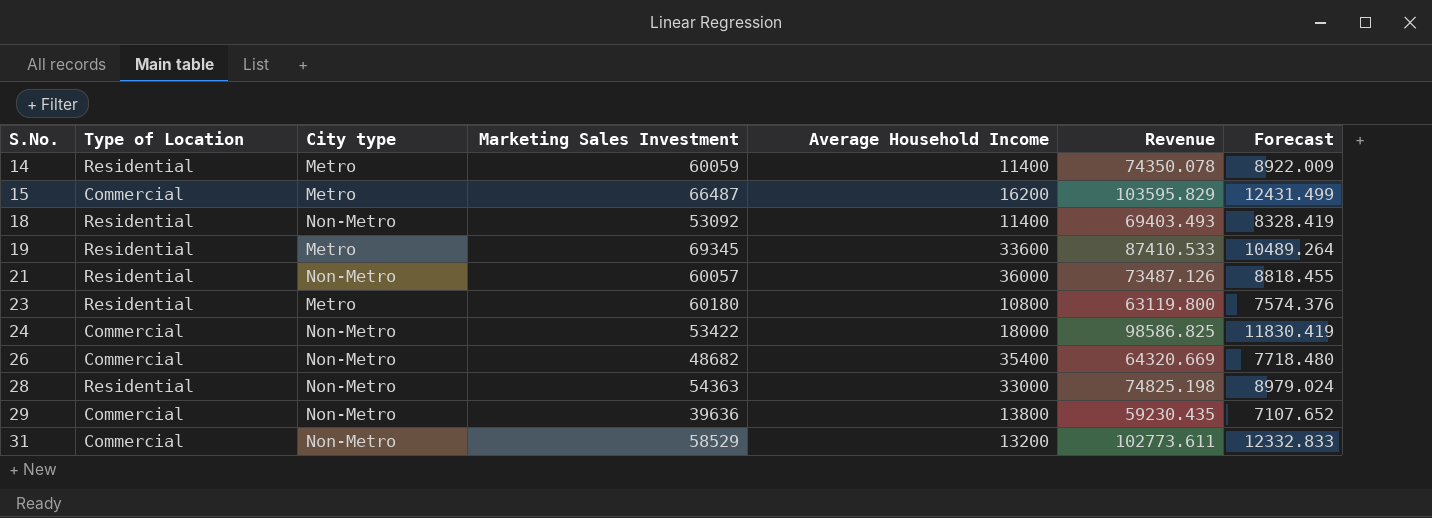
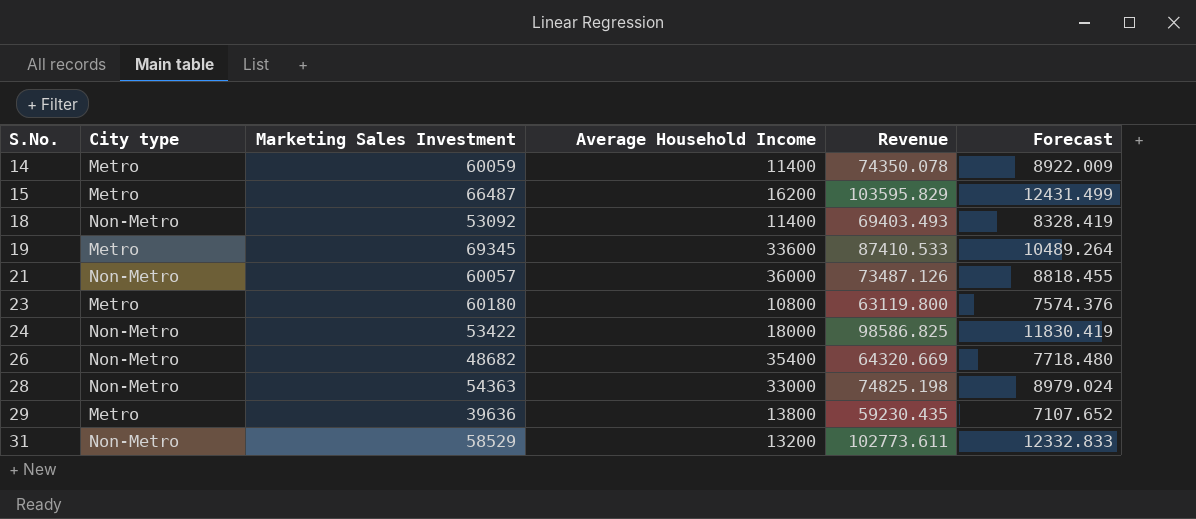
column Type of Location | position: 2 -> none
29 | City type: Non-Metro -> Metro

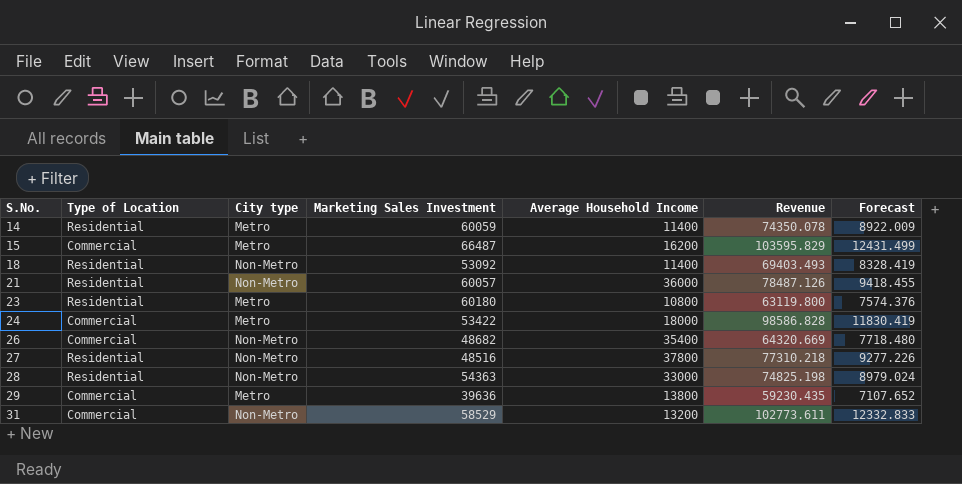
column Type of Location | position: none -> 2
row 19: Metro | 69345 | 33600 | 87410.533 | 10489.264 -> none
21 | Revenue: 73487.126 -> 78487.126
21 | Forecast: 8818.455 -> 9418.455
24 | City type: Non-Metro -> Metro
24 | Revenue: 98586.825 -> 98586.828
row 27: none -> Residential | Non-Metro | 48516 | 37800 | 77310.218 | 9277.226

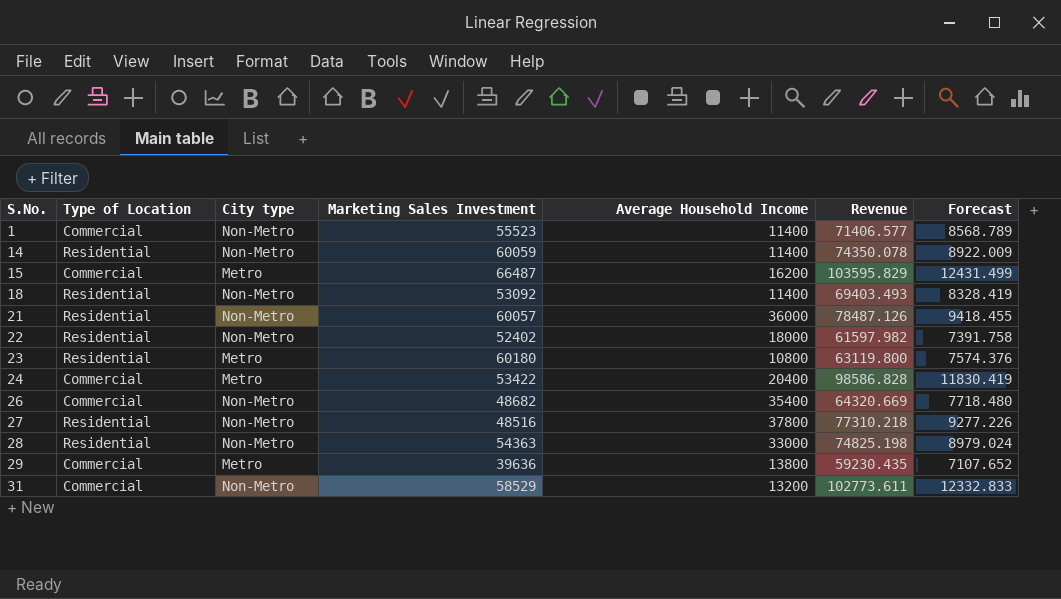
row 1: none -> Commercial | Non-Metro | 55523 | 11400 | 71406.577 | 8568.789
14 | City type: Metro -> Non-Metro
row 22: none -> Residential | Non-Metro | 52402 | 18000 | 61597.982 | 7391.758
24 | Average Household Income: 18000 -> 20400

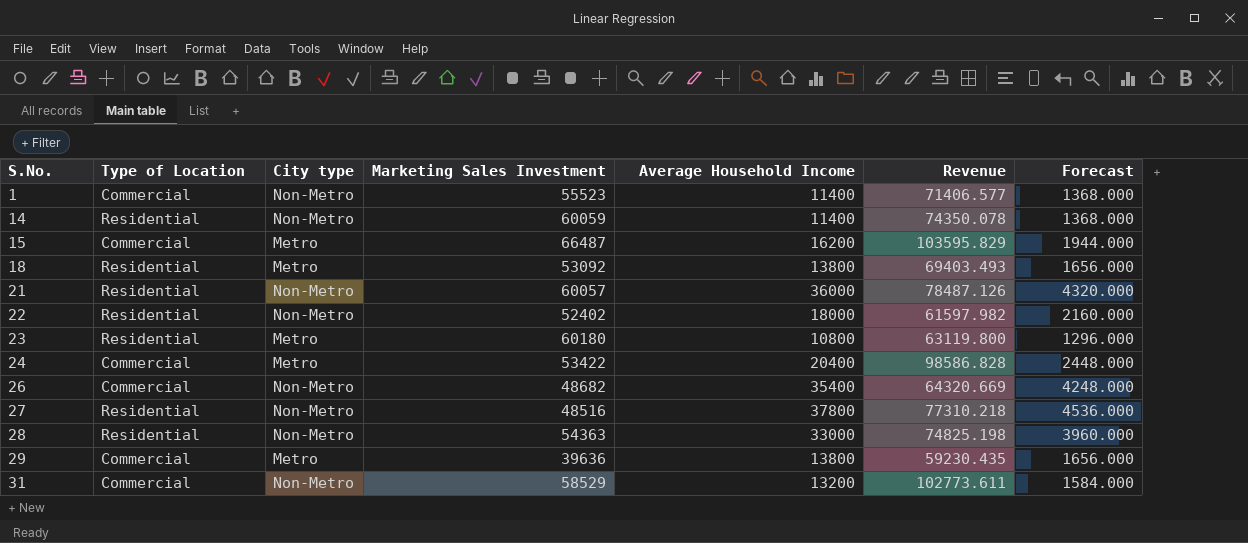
column Forecast | formula: [Revenue] * 0.12 -> [Average Household Income] * 0.12
18 | City type: Non-Metro -> Metro
18 | Average Household Income: 11400 -> 13800

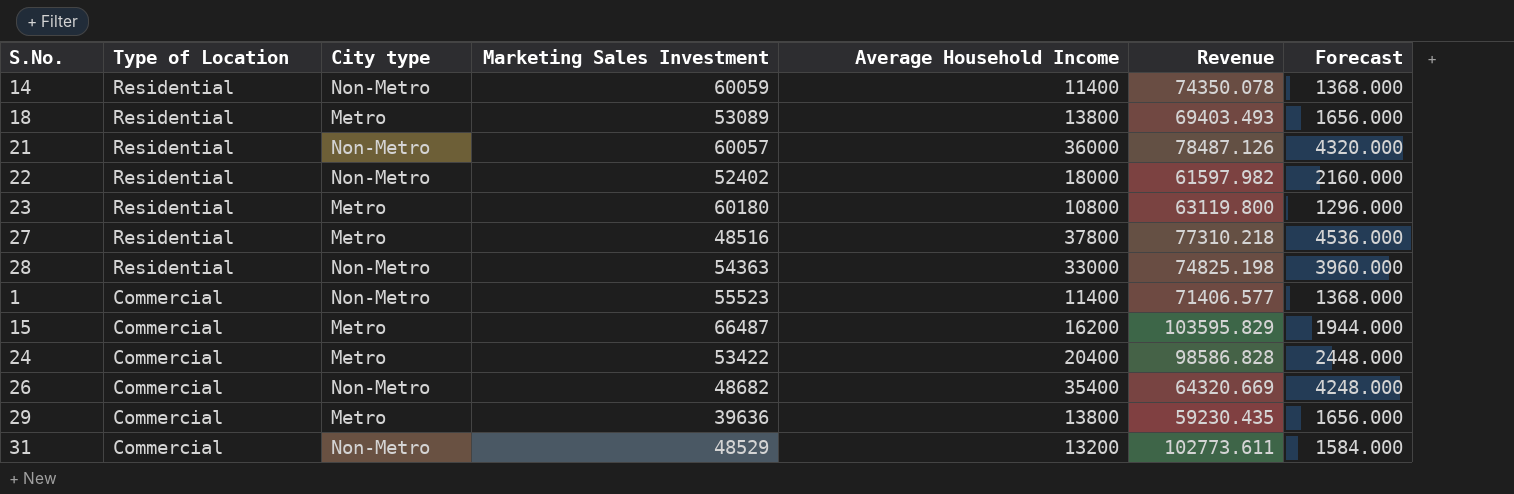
row order: S.No. ascending -> Type of Location descending
18 | Marketing Sales Investment: 53092 -> 53089
27 | City type: Non-Metro -> Metro
31 | Marketing Sales Investment: 58529 -> 48529

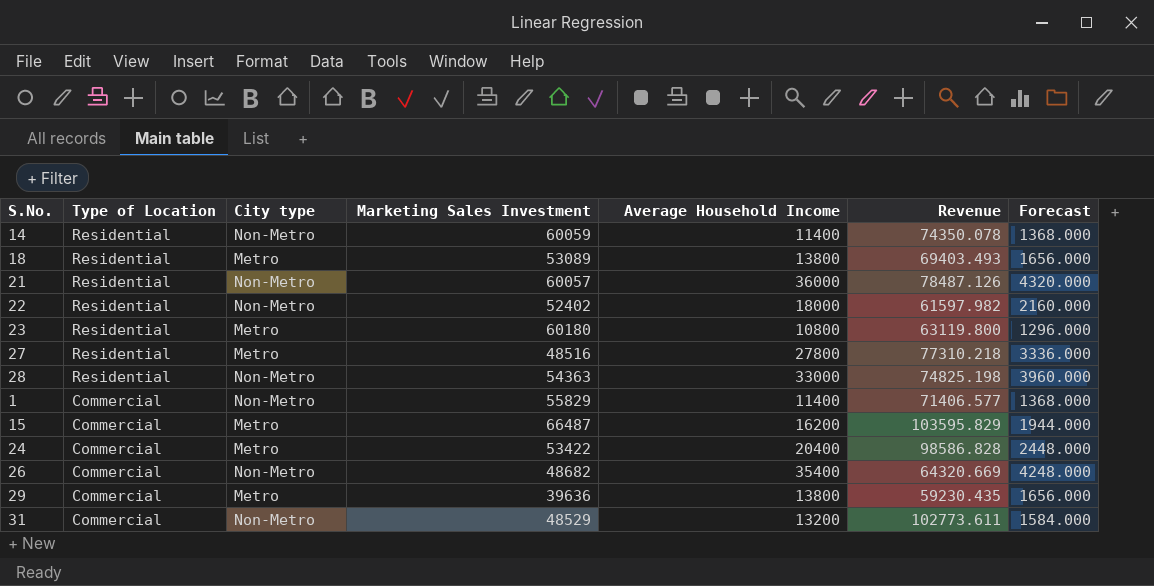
27 | Average Household Income: 37800 -> 27800
27 | Forecast: 4536.000 -> 3336.000
1 | Marketing Sales Investment: 55523 -> 55829

